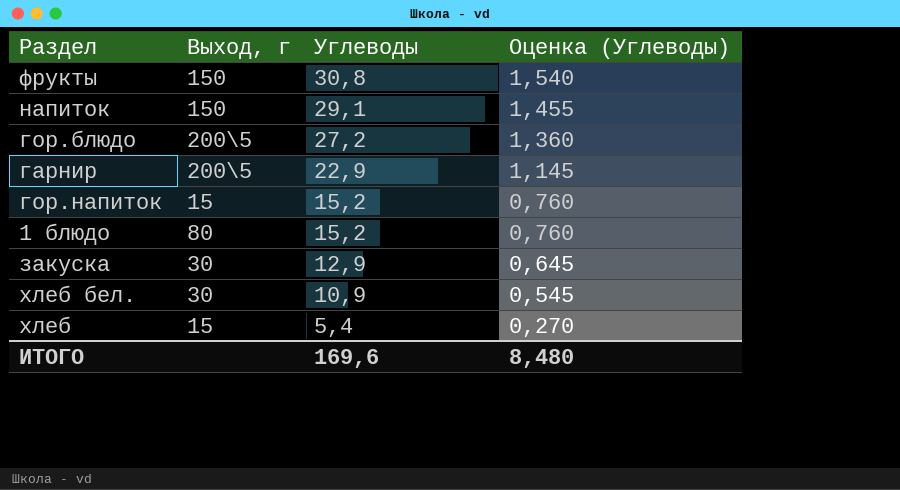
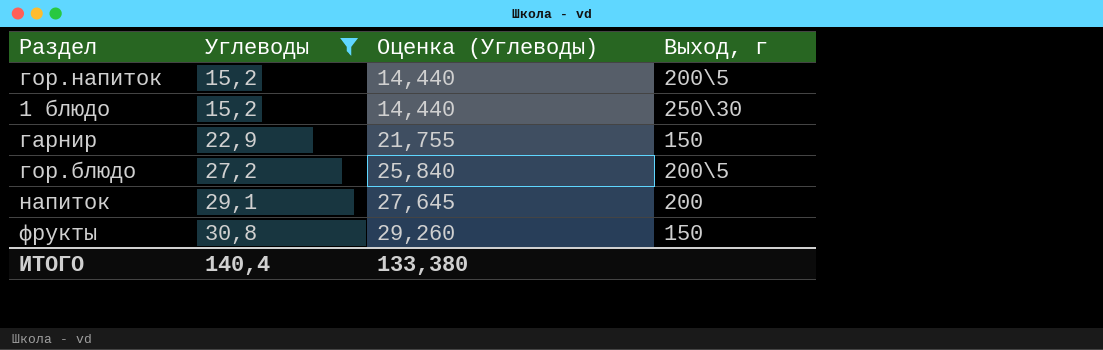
filter: none -> Углеводы >= 15,2
row order: Углеводы descending -> Углеводы ascending
column Оценка (Углеводы) | formula: [Углеводы] * 0,05 -> [Углеводы] * 0,95
column Выход, г | position: 2 -> 4
гор.напиток | Выход, г: 15 -> 200\5
1 блюдо | Выход, г: 80 -> 250\30
гарнир | Выход, г: 200\5 -> 150
напиток | Выход, г: 150 -> 200
ИТОГО | Углеводы: 169,6 -> 140,4
ИТОГО | Оценка (Углеводы): 8,480 -> 133,380

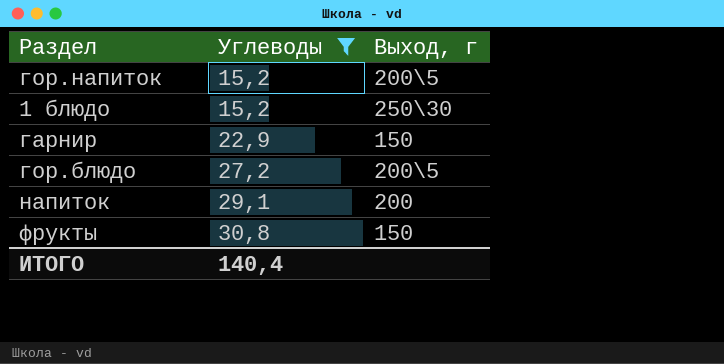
column Оценка (Углеводы) | formula: [Углеводы] * 0,95 -> none

